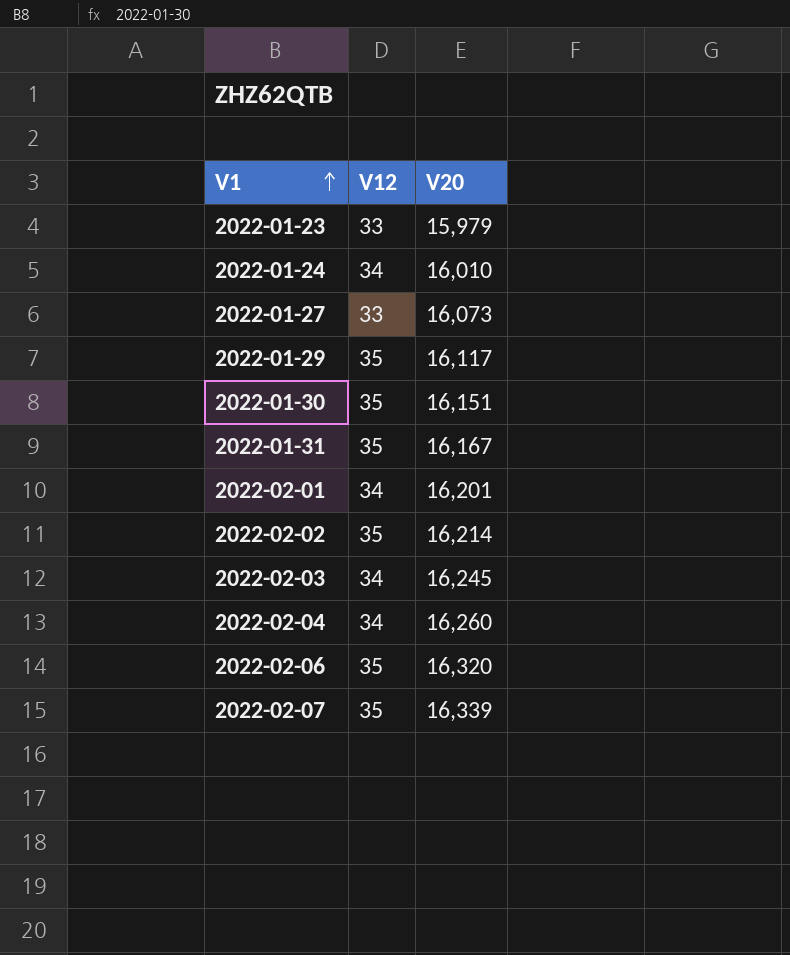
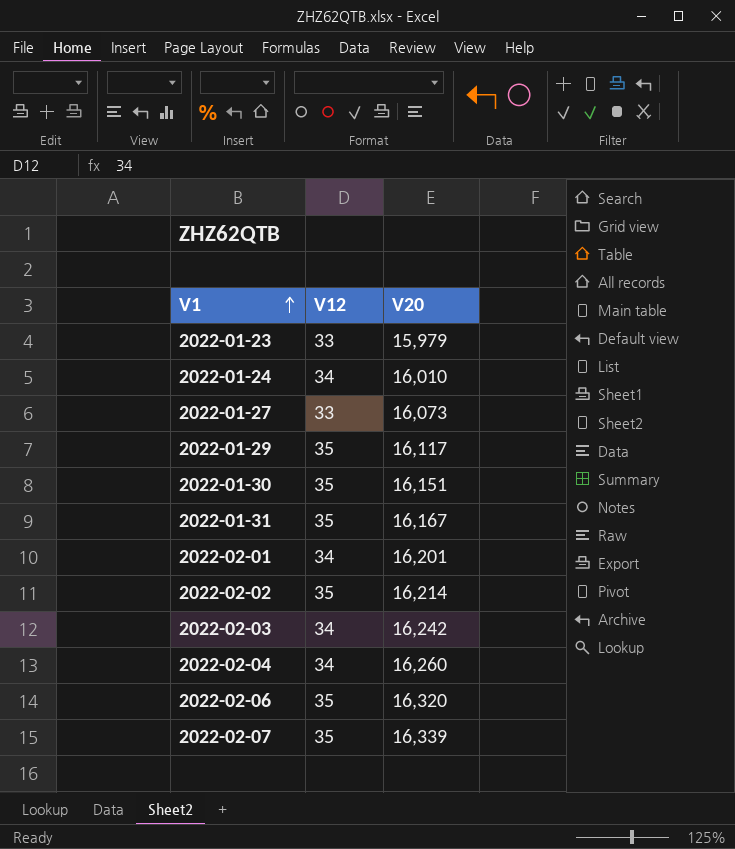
2022-02-03 | V20: 16,245 -> 16,242

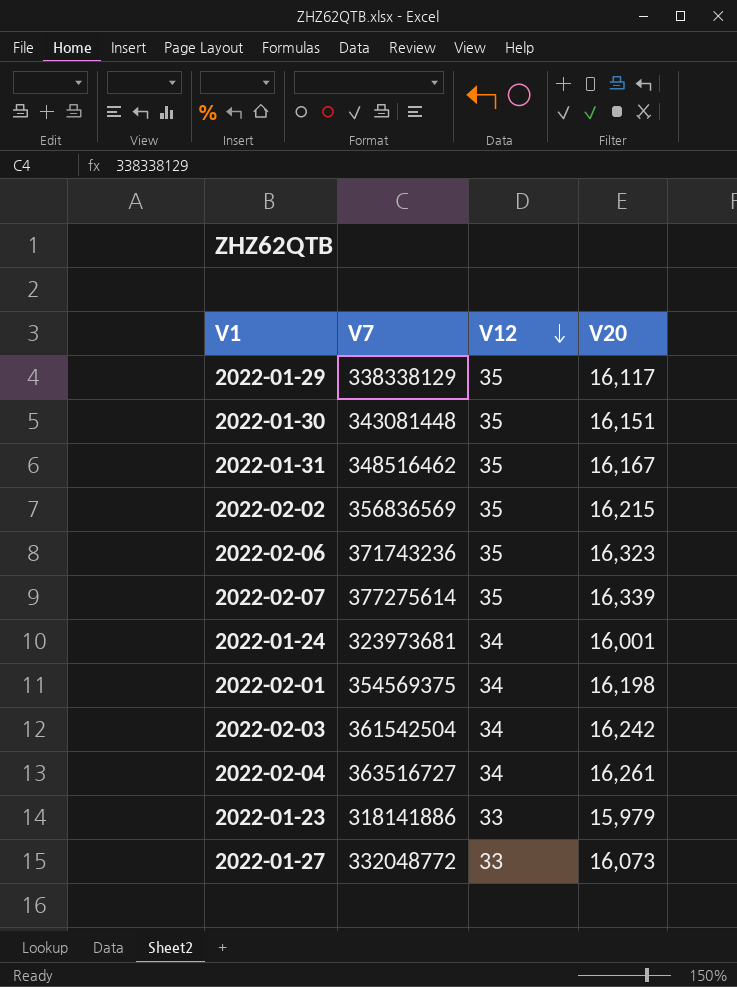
row order: V1 ascending -> V12 descending
column V7 | position: none -> 2
2022-02-02 | V20: 16,214 -> 16,215
2022-02-06 | V20: 16,320 -> 16,323
2022-01-24 | V20: 16,010 -> 16,001
2022-02-01 | V20: 16,201 -> 16,198
2022-02-04 | V20: 16,260 -> 16,261

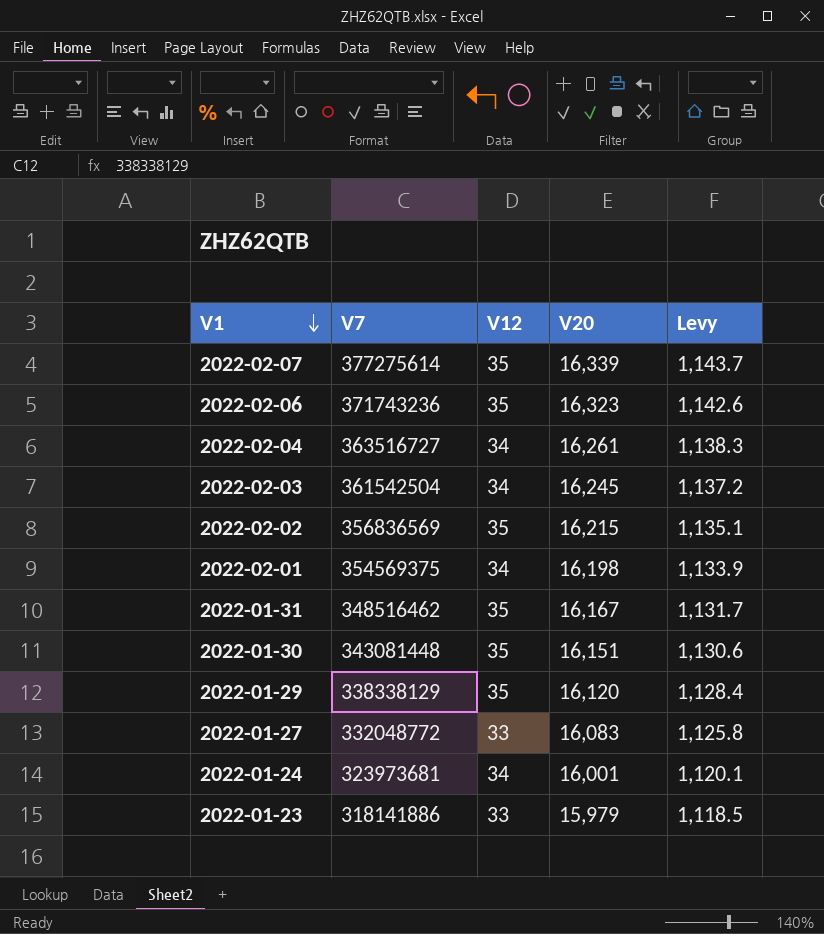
row order: V12 descending -> V1 descending
column Levy | formula: none -> [V20] * 0.07
2022-02-03 | V20: 16,242 -> 16,245
2022-01-29 | V20: 16,117 -> 16,120
2022-01-27 | V20: 16,073 -> 16,083

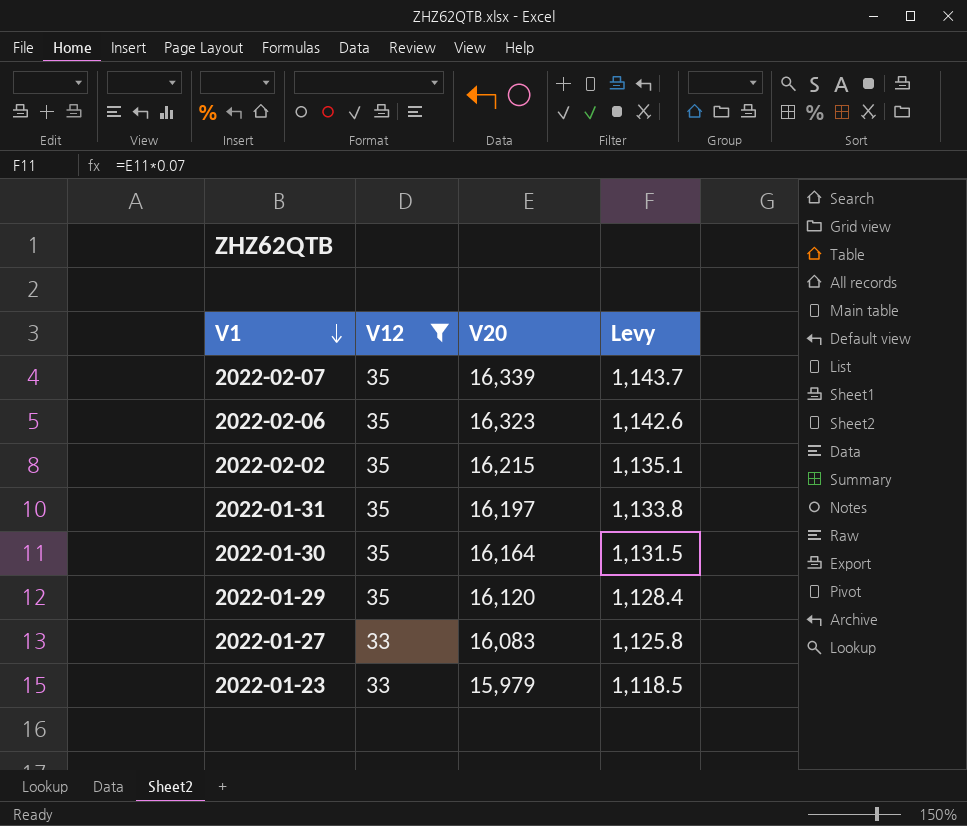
filter: none -> V12 != 34
column V7 | position: 2 -> none
2022-01-31 | V20: 16,167 -> 16,197
2022-01-31 | Levy: 1,131.7 -> 1,133.8
2022-01-30 | V20: 16,151 -> 16,164
2022-01-30 | Levy: 1,130.6 -> 1,131.5

